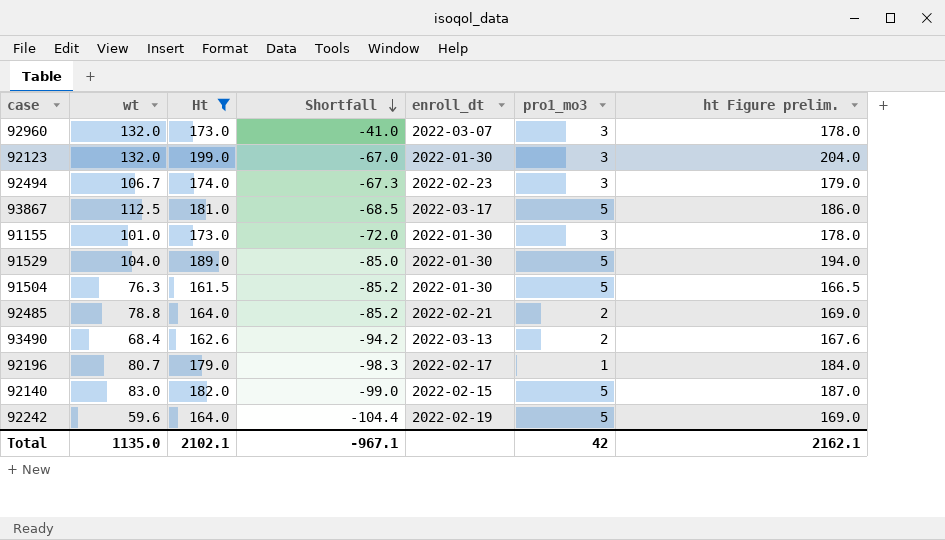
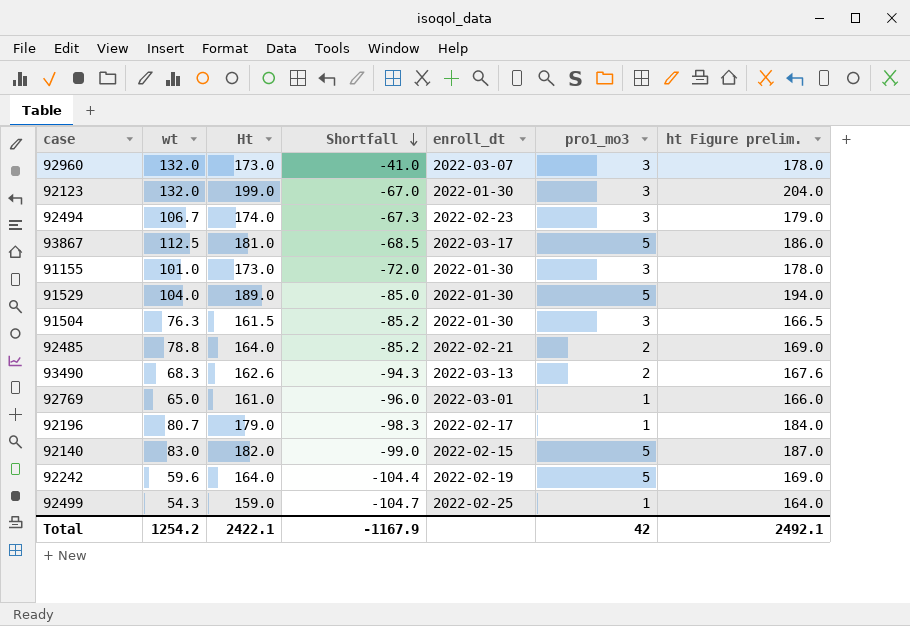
filter: Ht >= 161.5 -> none
91504 | pro1_mo3: 5 -> 3
93490 | wt: 68.4 -> 68.3
93490 | Shortfall: -94.2 -> -94.3
Total | wt: 1135.0 -> 1254.2
Total | Ht: 2102.1 -> 2422.1
Total | Shortfall: -967.1 -> -1167.9
Total | ht Figure prelim.: 2162.1 -> 2492.1

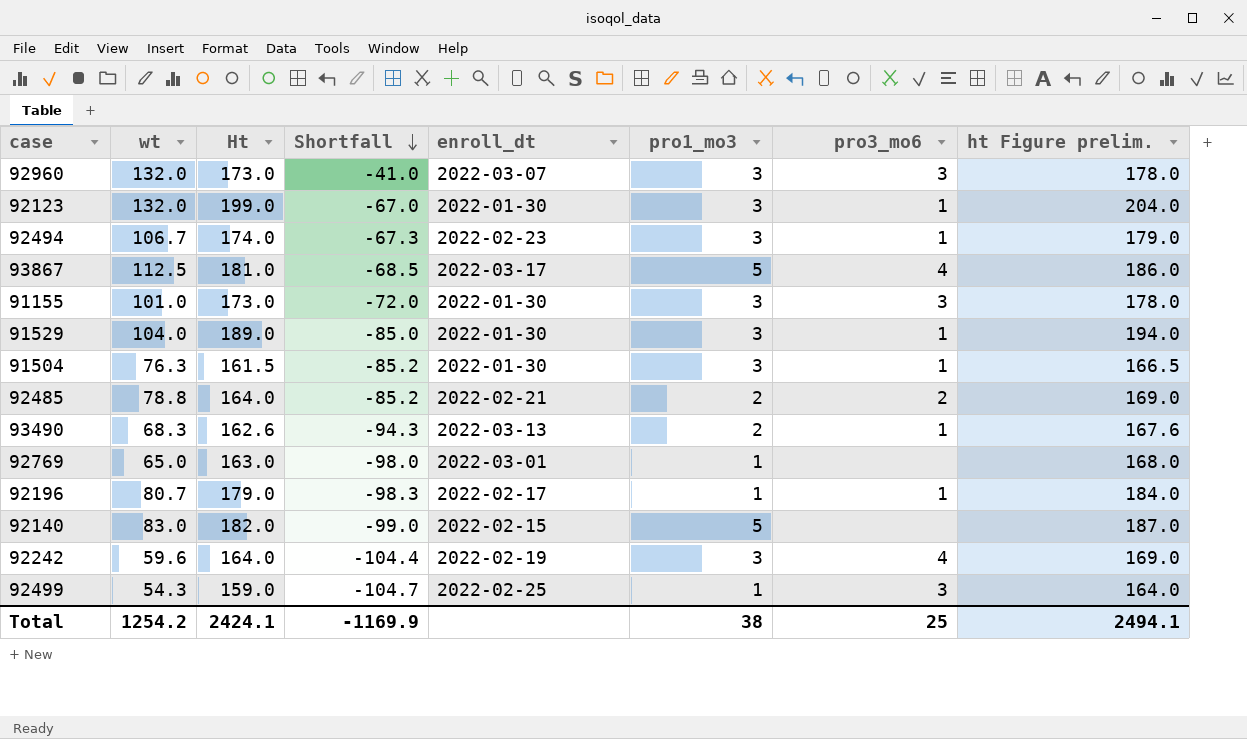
column pro3_mo6 | position: none -> 7
91529 | pro1_mo3: 5 -> 3
92769 | Ht: 161.0 -> 163.0
92769 | Shortfall: -96.0 -> -98.0
92769 | ht Figure prelim.: 166.0 -> 168.0
92242 | pro1_mo3: 5 -> 3
Total | Ht: 2422.1 -> 2424.1
Total | Shortfall: -1167.9 -> -1169.9
Total | pro1_mo3: 42 -> 38
Total | ht Figure prelim.: 2492.1 -> 2494.1

